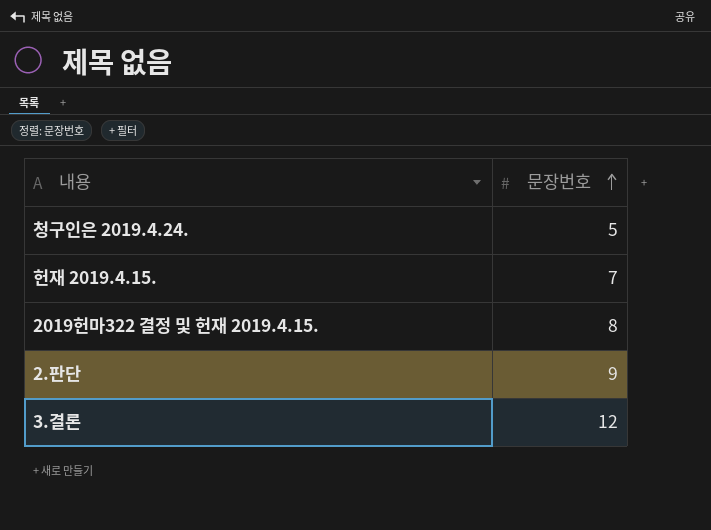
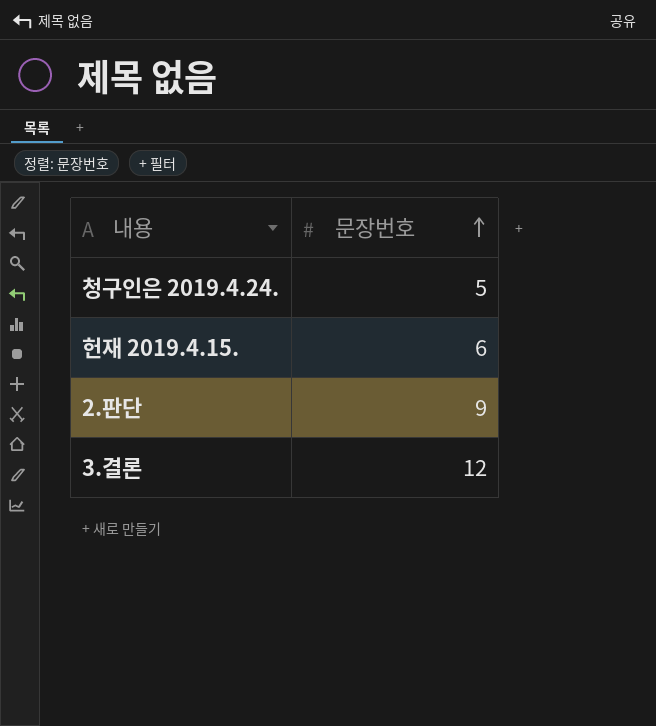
row 2019헌마322 결정 및 헌재 2019.4.15.: 8 -> none
헌재 2019.4.15. | 문장번호: 7 -> 6

